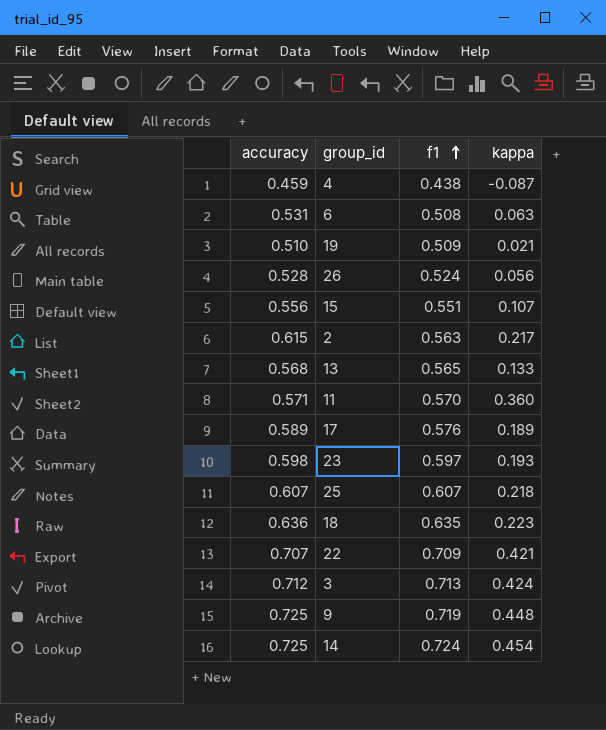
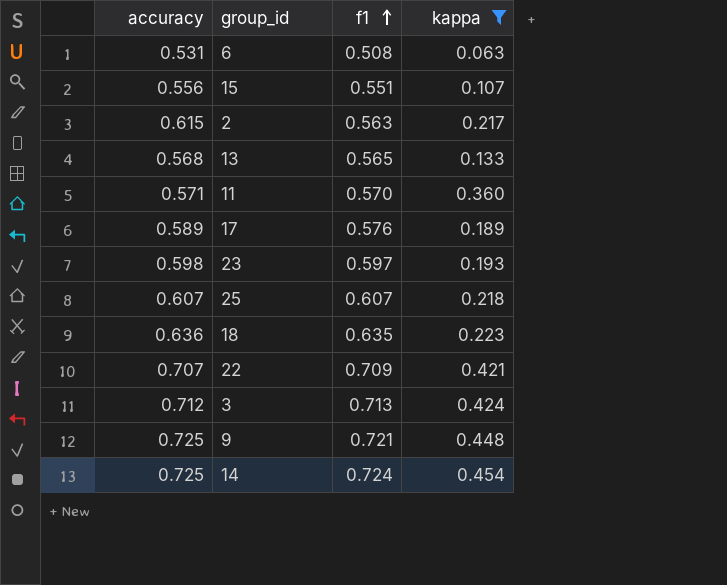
filter: none -> kappa >= 0.063
9 | f1: 0.719 -> 0.721

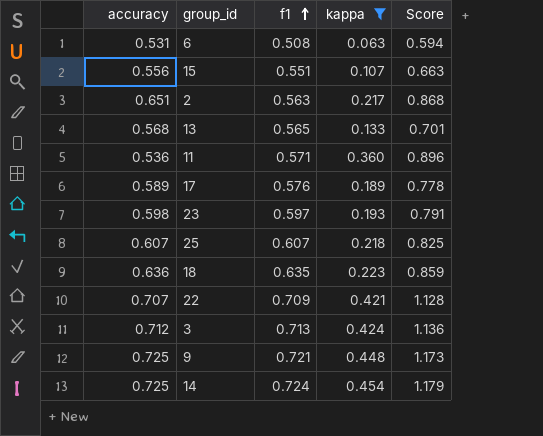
column Score | formula: none -> [accuracy] + [kappa]
2 | accuracy: 0.615 -> 0.651
11 | accuracy: 0.571 -> 0.536
11 | f1: 0.570 -> 0.571

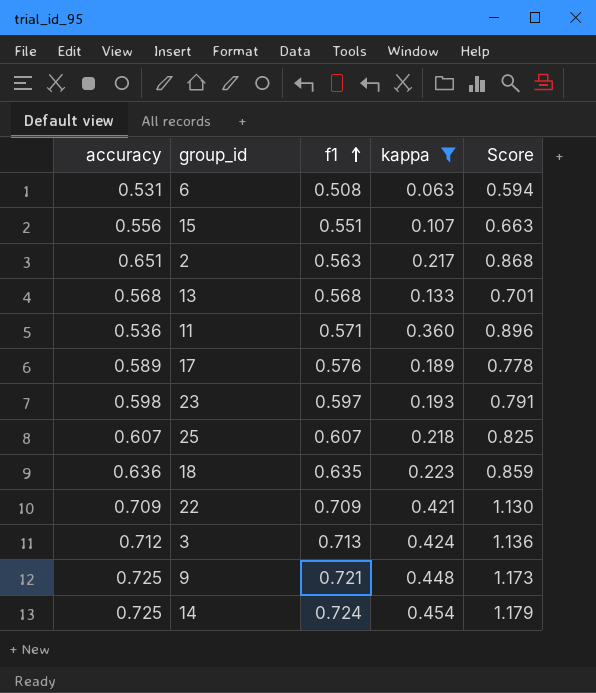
13 | f1: 0.565 -> 0.568
22 | accuracy: 0.707 -> 0.709
22 | Score: 1.128 -> 1.130

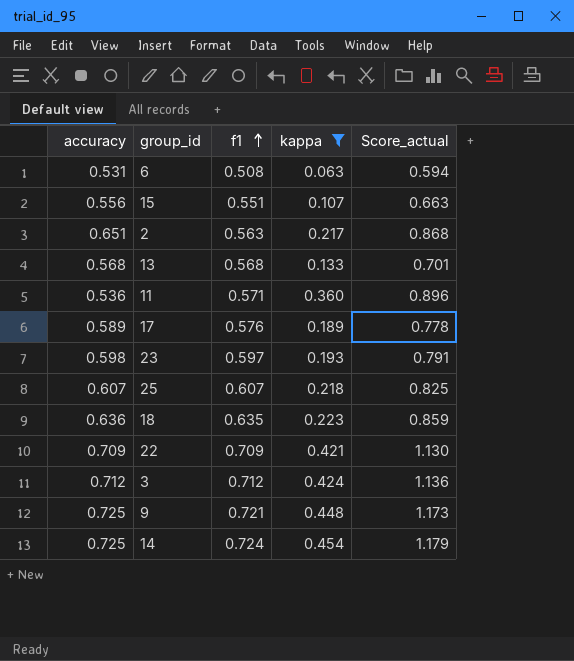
column name: Score -> Score_actual
3 | f1: 0.713 -> 0.712

